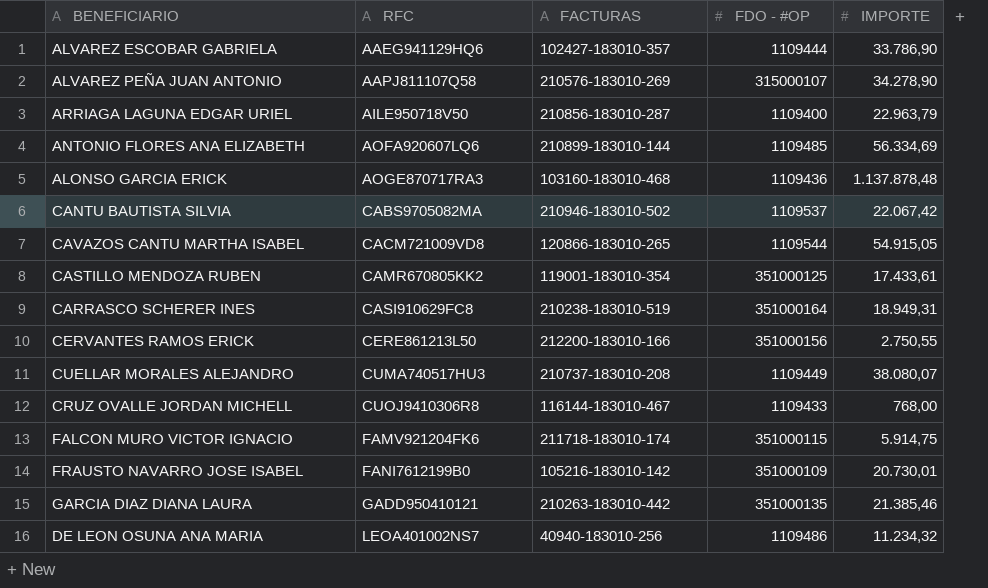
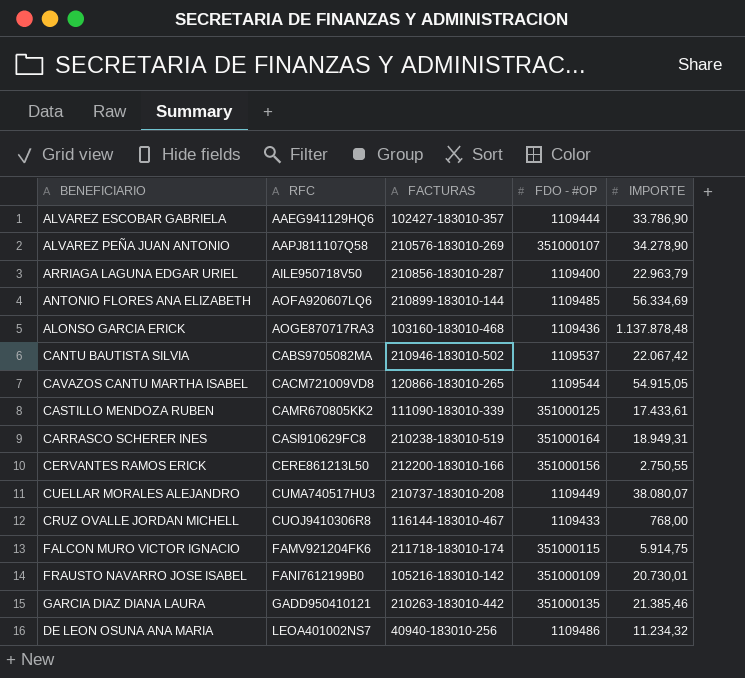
ALVAREZ PEÑA JUAN ANTONIO | FDO - #OP: 315000107 -> 351000107
CASTILLO MENDOZA RUBEN | FACTURAS: 119001-183010-354 -> 111090-183010-339

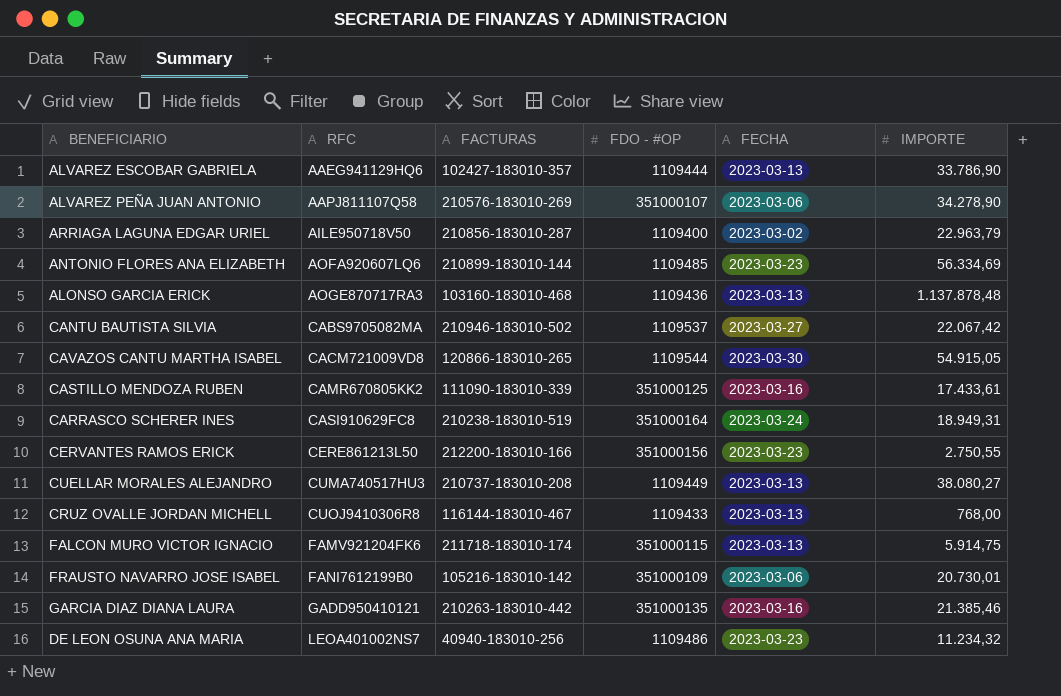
column FECHA | position: none -> 5
CUELLAR MORALES ALEJANDRO | IMPORTE: 38.080,07 -> 38.080,27

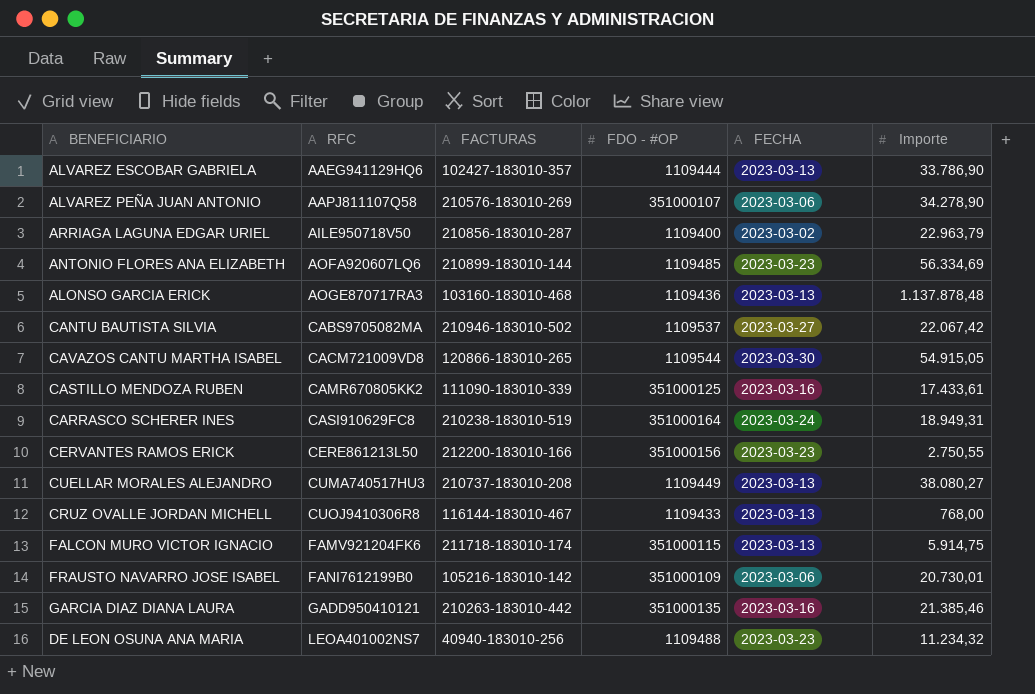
column name: IMPORTE -> Importe
DE LEON OSUNA ANA MARIA | FDO - #OP: 1109486 -> 1109488

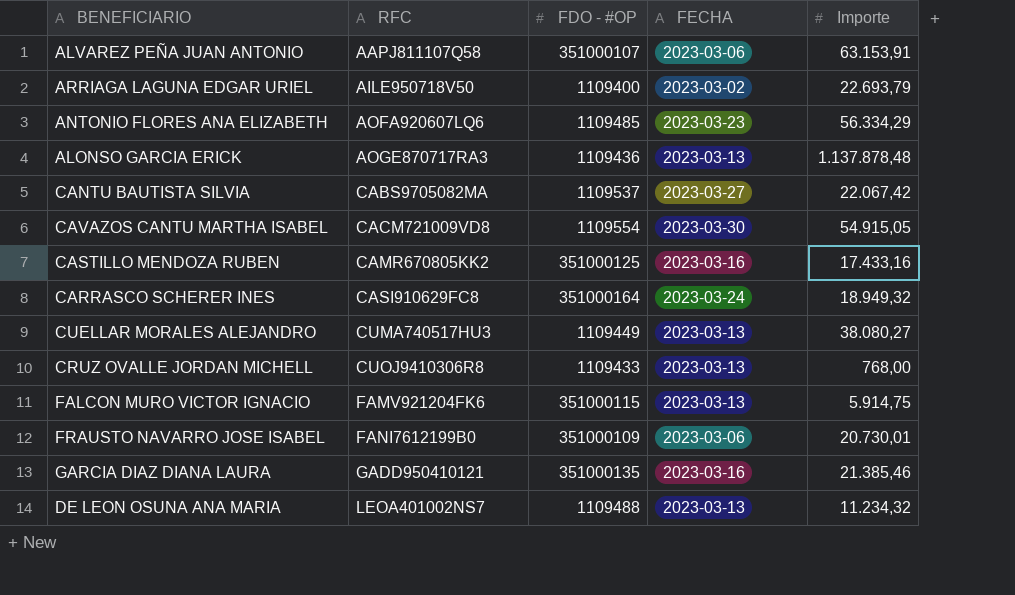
column FACTURAS | position: 3 -> none
row ALVAREZ ESCOBAR GABRIELA: AAEG941129HQ6 | 102427-183010-357 | 1109444 | 2023-03-13 | 33.786,90 -> none
row CERVANTES RAMOS ERICK: CERE861213L50 | 212200-183010-166 | 351000156 | 2023-03-23 | 2.750,55 -> none
ALVAREZ PEÑA JUAN ANTONIO | Importe: 34.278,90 -> 63.153,91
ARRIAGA LAGUNA EDGAR URIEL | Importe: 22.963,79 -> 22.693,79
ANTONIO FLORES ANA ELIZABETH | Importe: 56.334,69 -> 56.334,29
CAVAZOS CANTU MARTHA ISABEL | FDO - #OP: 1109544 -> 1109554
CASTILLO MENDOZA RUBEN | Importe: 17.433,61 -> 17.433,16
CARRASCO SCHERER INES | Importe: 18.949,31 -> 18.949,32
DE LEON OSUNA ANA MARIA | FECHA: 2023-03-23 -> 2023-03-13

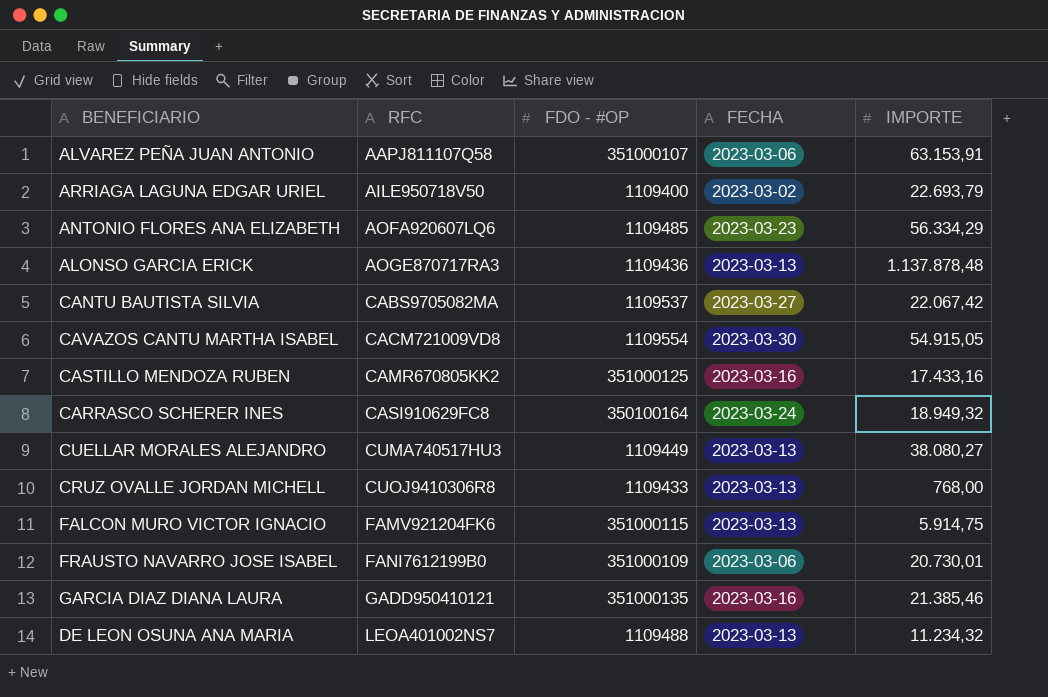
column name: Importe -> IMPORTE
CARRASCO SCHERER INES | FDO - #OP: 351000164 -> 350100164

